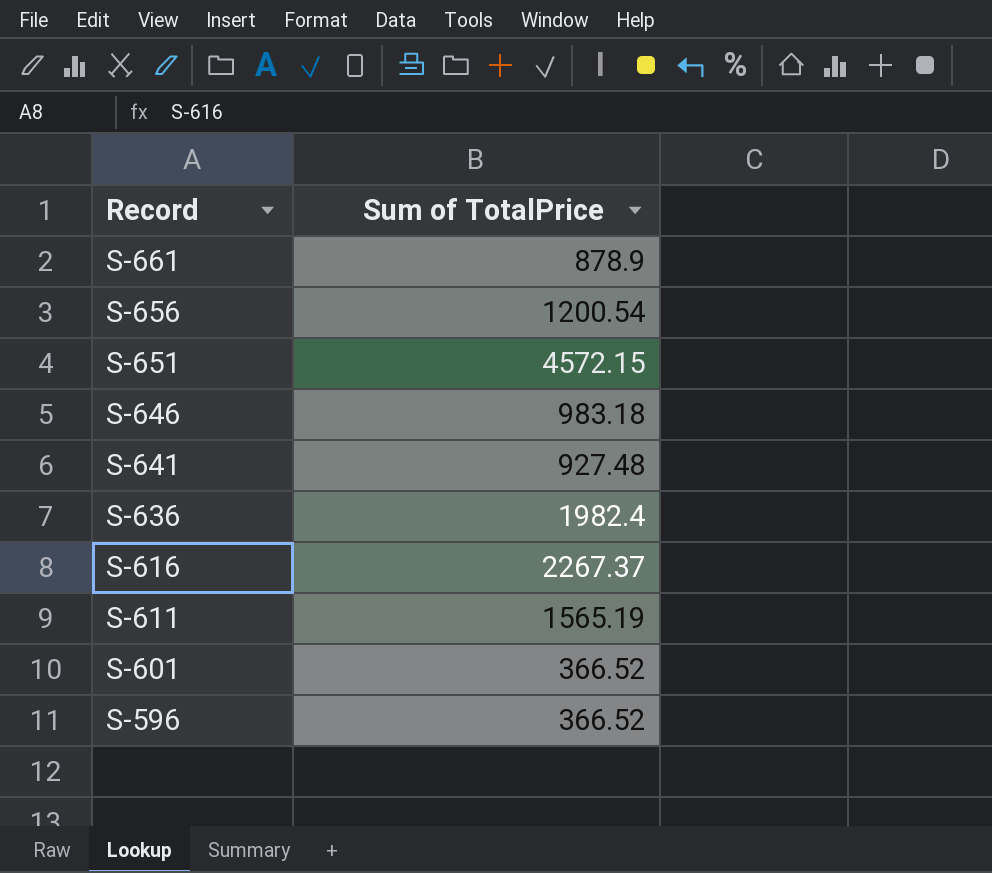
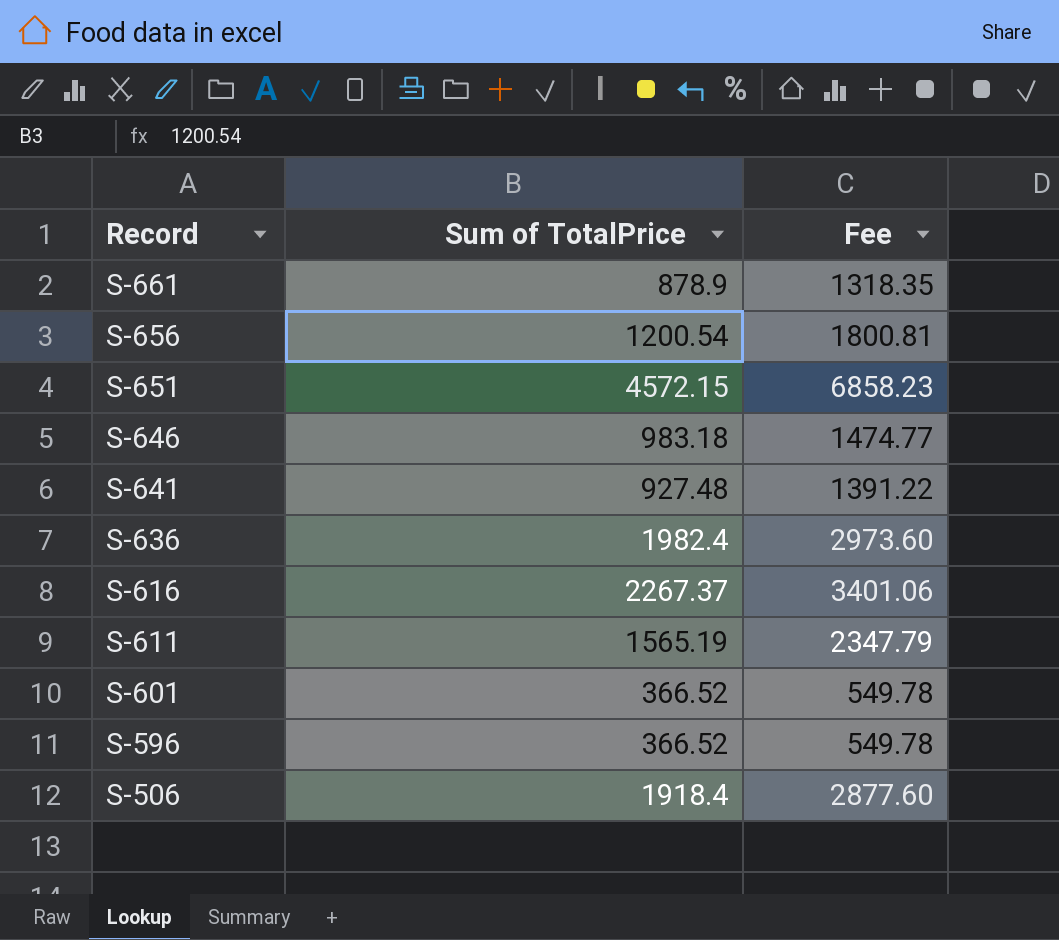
column Fee | formula: none -> [Sum of TotalPrice] * 1.5
row S-506: none -> 1918.4 | 2877.60

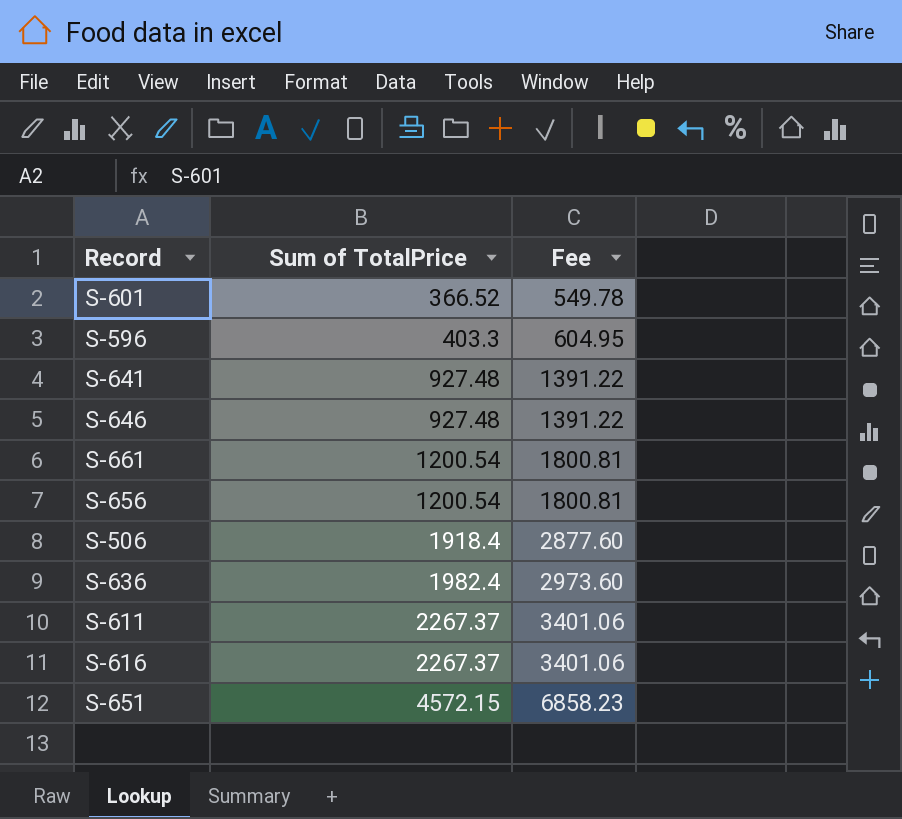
row order: Record descending -> Sum of TotalPrice ascending
S-596 | Sum of TotalPrice: 366.52 -> 403.3
S-596 | Fee: 549.78 -> 604.95
S-646 | Sum of TotalPrice: 983.18 -> 927.48
S-646 | Fee: 1474.77 -> 1391.22
S-661 | Sum of TotalPrice: 878.9 -> 1200.54
S-661 | Fee: 1318.35 -> 1800.81
S-611 | Sum of TotalPrice: 1565.19 -> 2267.37
S-611 | Fee: 2347.79 -> 3401.06

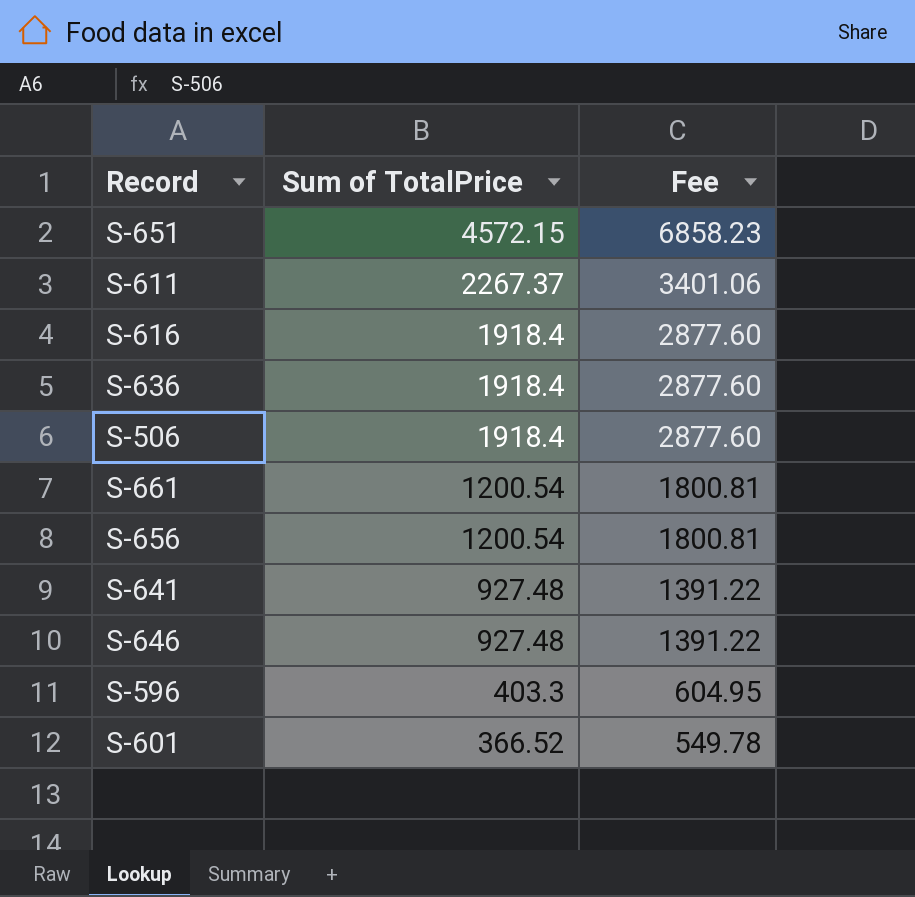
row order: Sum of TotalPrice ascending -> Sum of TotalPrice descending
S-616 | Sum of TotalPrice: 2267.37 -> 1918.4
S-616 | Fee: 3401.06 -> 2877.60
S-636 | Sum of TotalPrice: 1982.4 -> 1918.4
S-636 | Fee: 2973.60 -> 2877.60

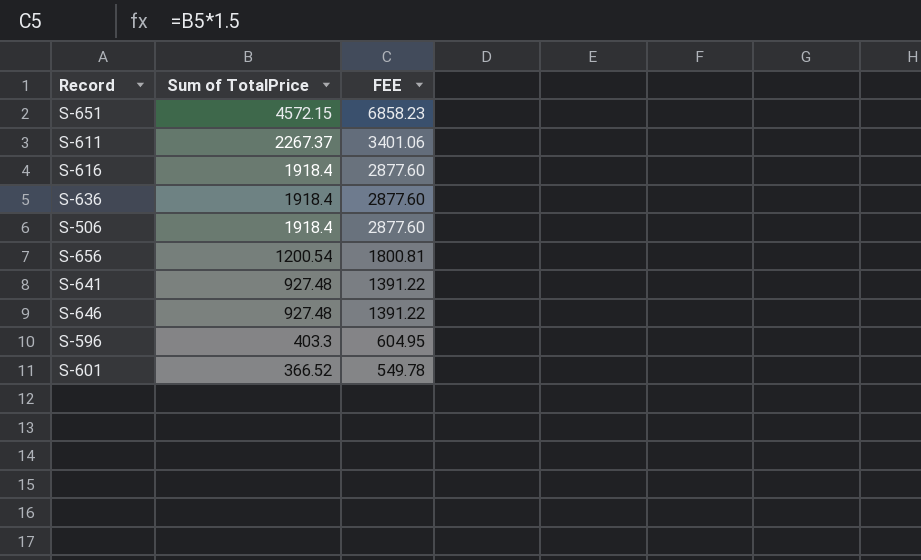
column name: Fee -> FEE
row S-661: 1200.54 | 1800.81 -> none

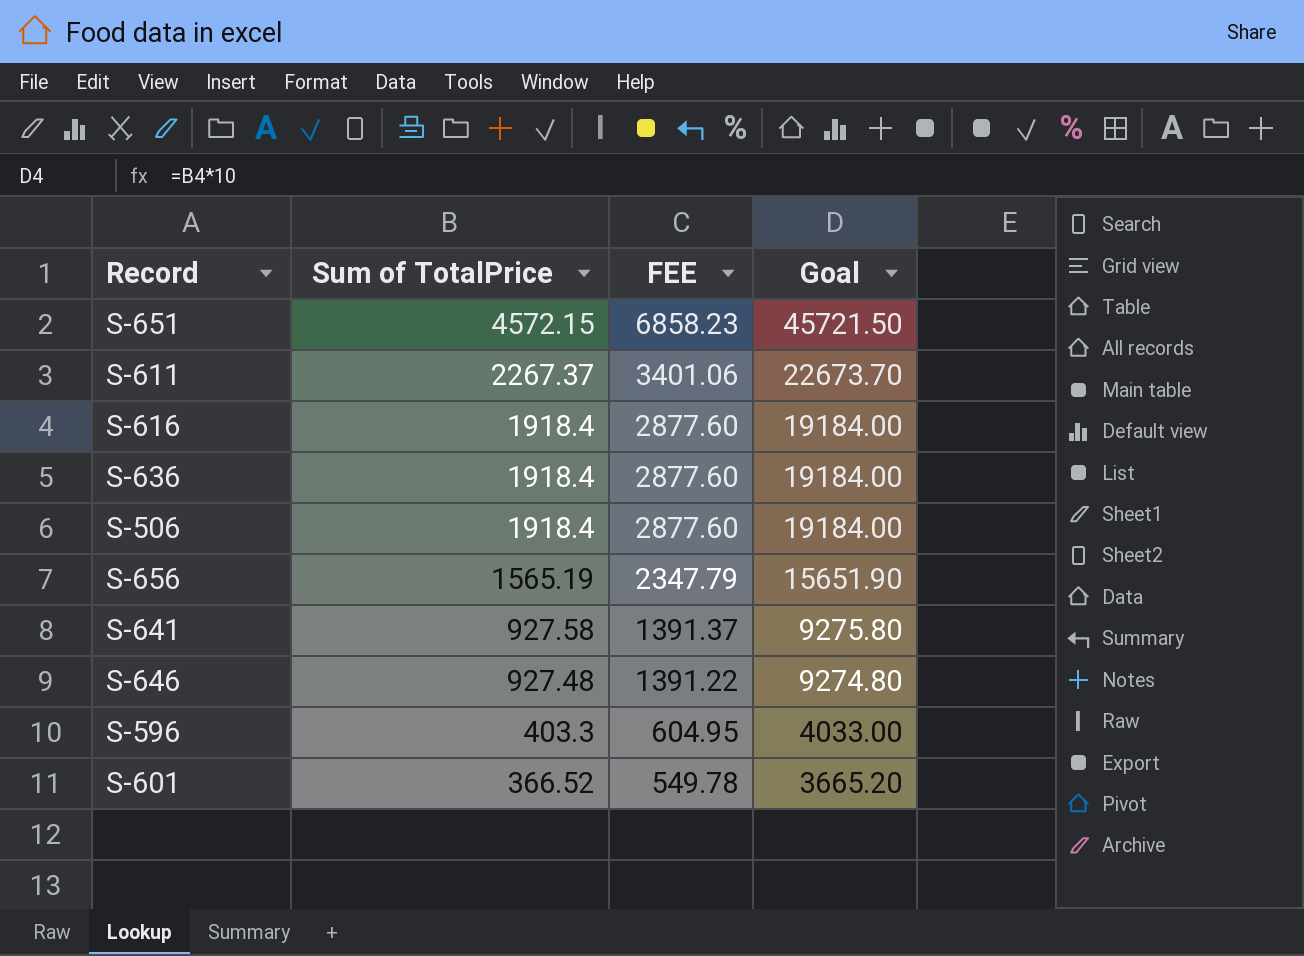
column Goal | formula: none -> [Sum of TotalPrice] * 10
S-656 | Sum of TotalPrice: 1200.54 -> 1565.19
S-656 | FEE: 1800.81 -> 2347.79
S-641 | Sum of TotalPrice: 927.48 -> 927.58
S-641 | FEE: 1391.22 -> 1391.37

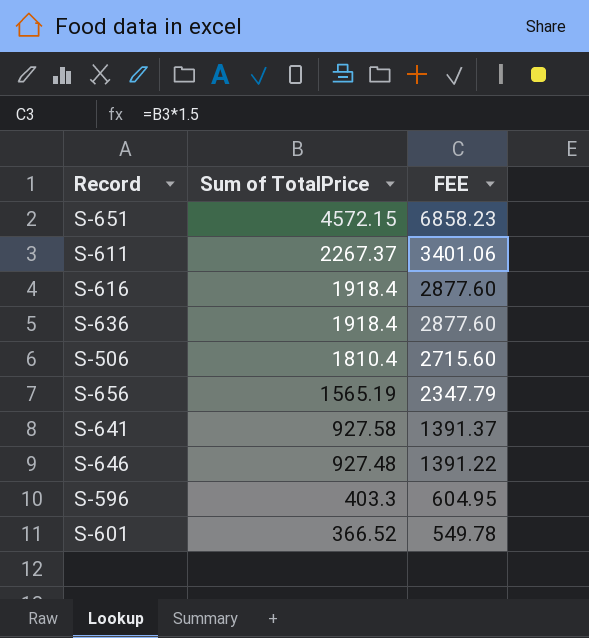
column Goal | formula: [Sum of TotalPrice] * 10 -> none
S-506 | Sum of TotalPrice: 1918.4 -> 1810.4
S-506 | FEE: 2877.60 -> 2715.60

